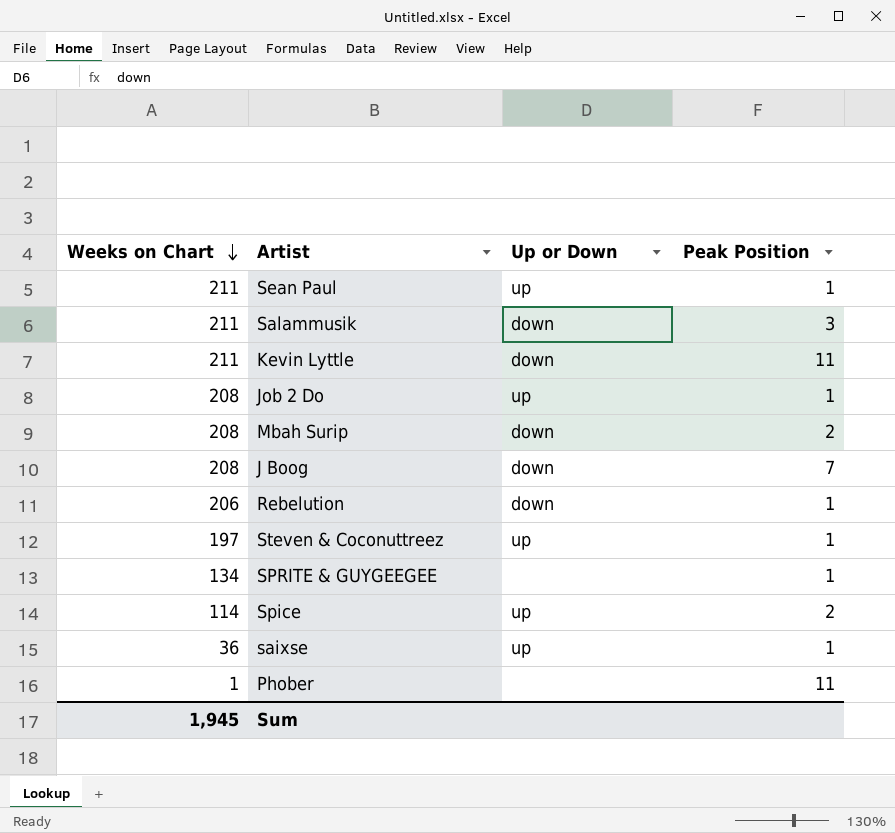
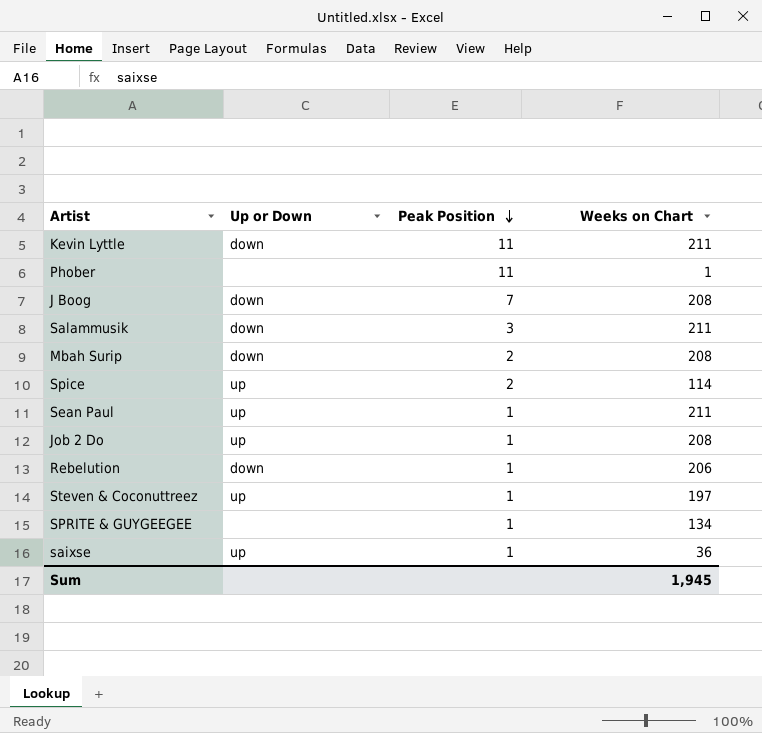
row order: Weeks on Chart descending -> Peak Position descending
column Weeks on Chart | position: 1 -> 4

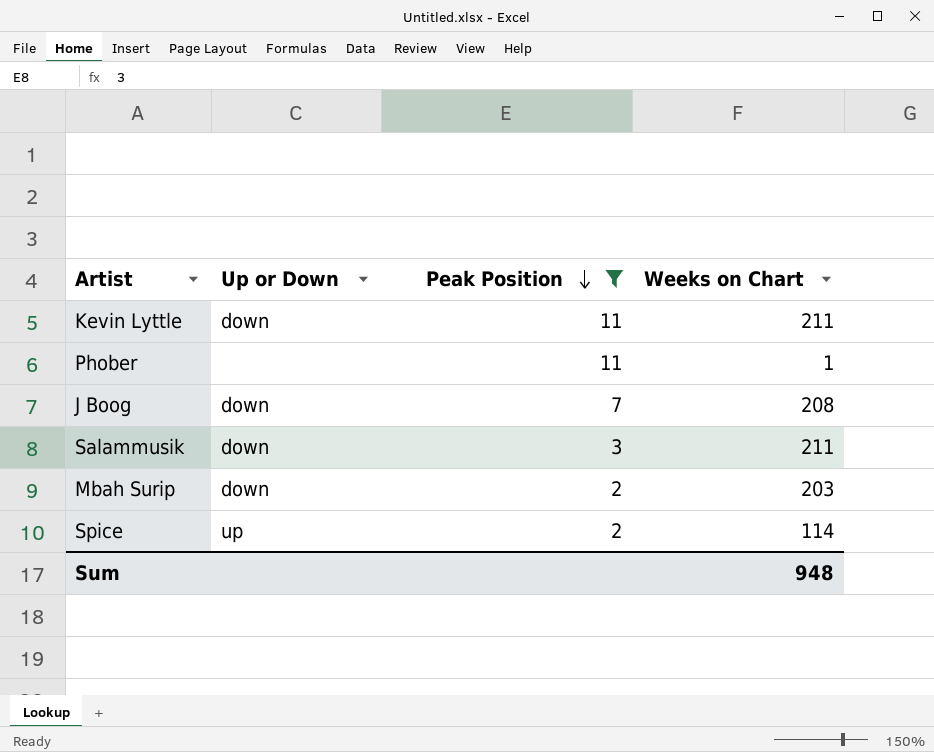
filter: none -> Peak Position != 1
Mbah Surip | Weeks on Chart: 208 -> 203
Sum | Weeks on Chart: 1,945 -> 948

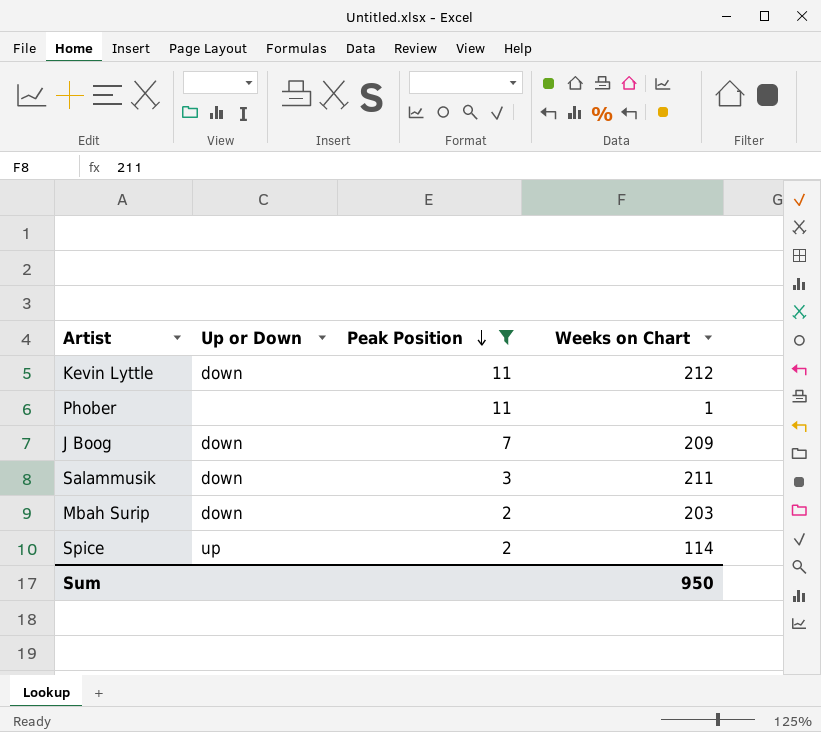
Kevin Lyttle | Weeks on Chart: 211 -> 212
J Boog | Weeks on Chart: 208 -> 209
Sum | Weeks on Chart: 948 -> 950

